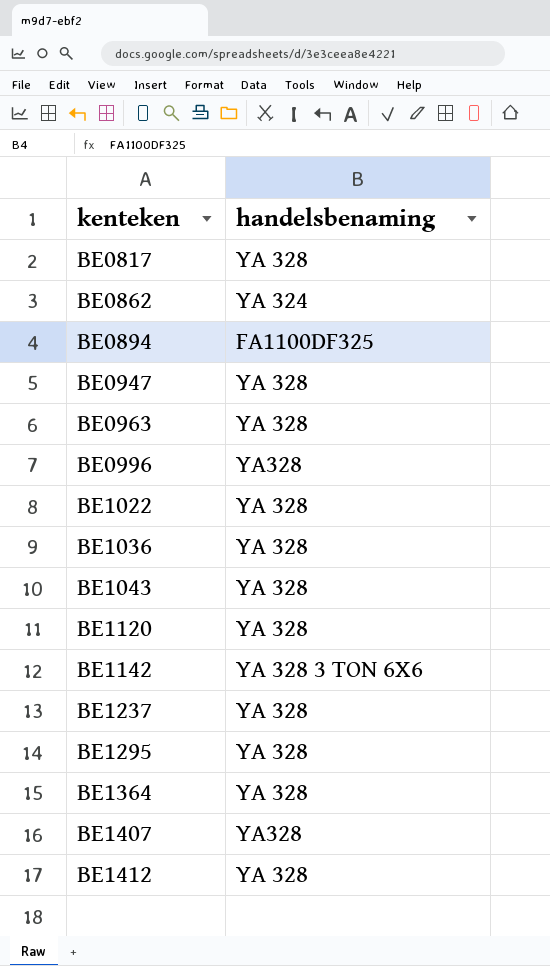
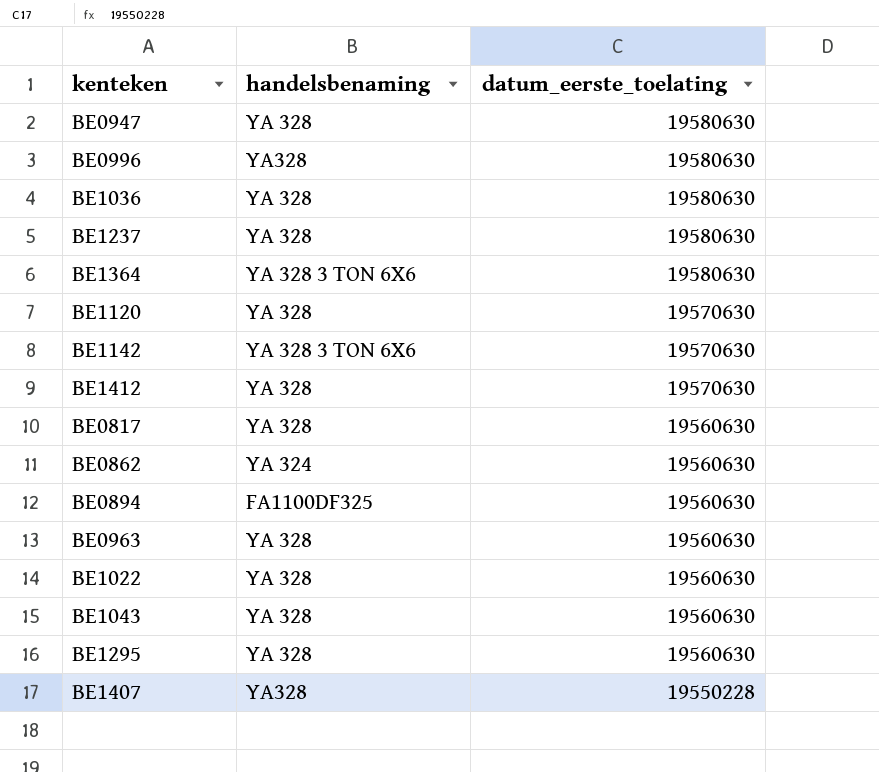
row order: kenteken ascending -> datum_eerste_toelating descending
column datum_eerste_toelating | position: none -> 3
BE1364 | handelsbenaming: YA 328 -> YA 328 3 TON 6X6

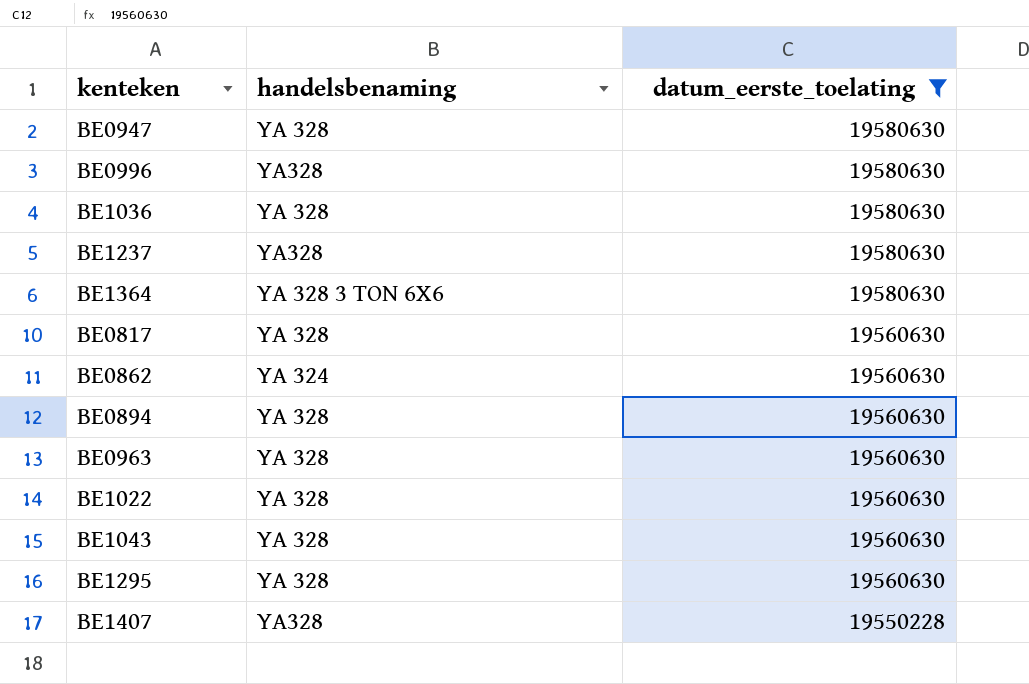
filter: none -> datum_eerste_toelating != 19570630
BE1237 | handelsbenaming: YA 328 -> YA328
BE0894 | handelsbenaming: FA1100DF325 -> YA 328

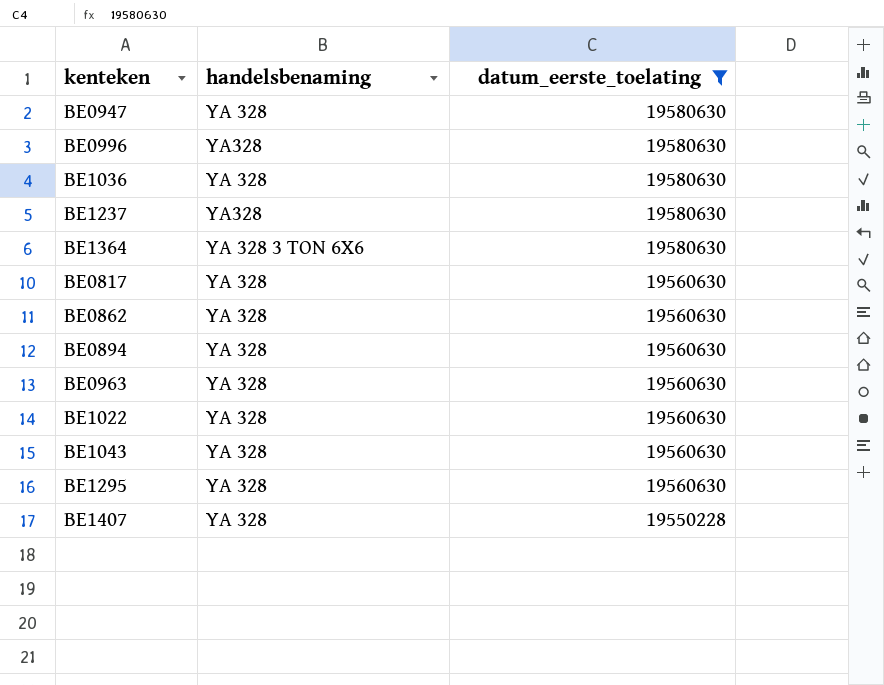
BE0862 | handelsbenaming: YA 324 -> YA 328
BE1407 | handelsbenaming: YA328 -> YA 328

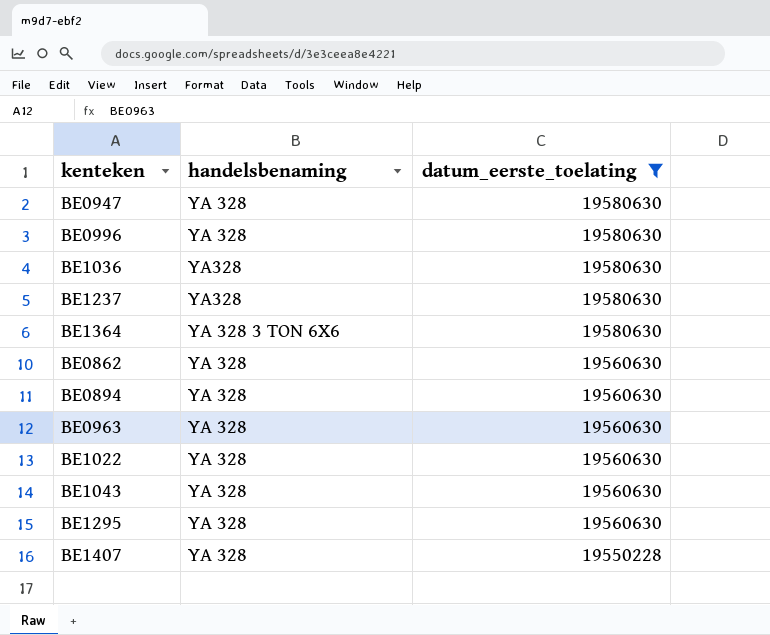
row BE0817: YA 328 | 19560630 -> none
BE0996 | handelsbenaming: YA328 -> YA 328
BE1036 | handelsbenaming: YA 328 -> YA328

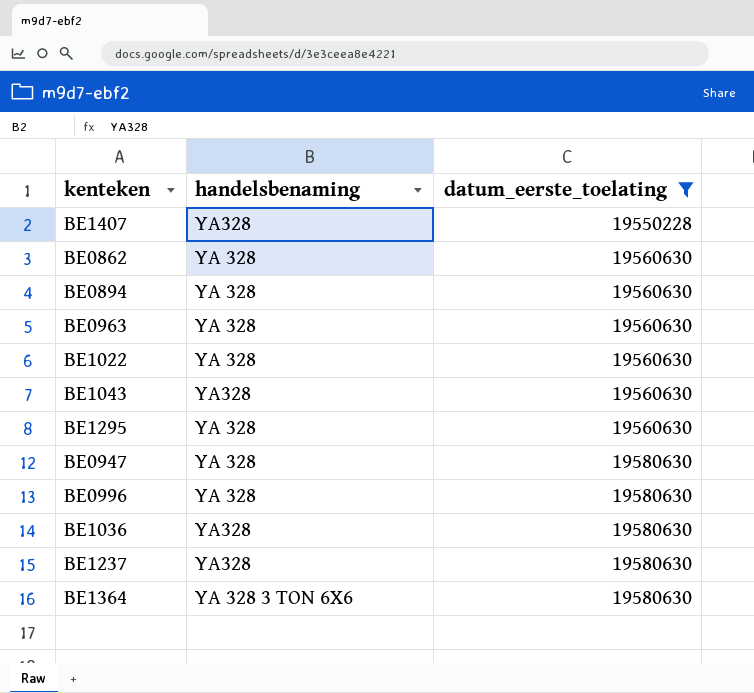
row order: datum_eerste_toelating descending -> datum_eerste_toelating ascending
BE1407 | handelsbenaming: YA 328 -> YA328
BE1043 | handelsbenaming: YA 328 -> YA328

